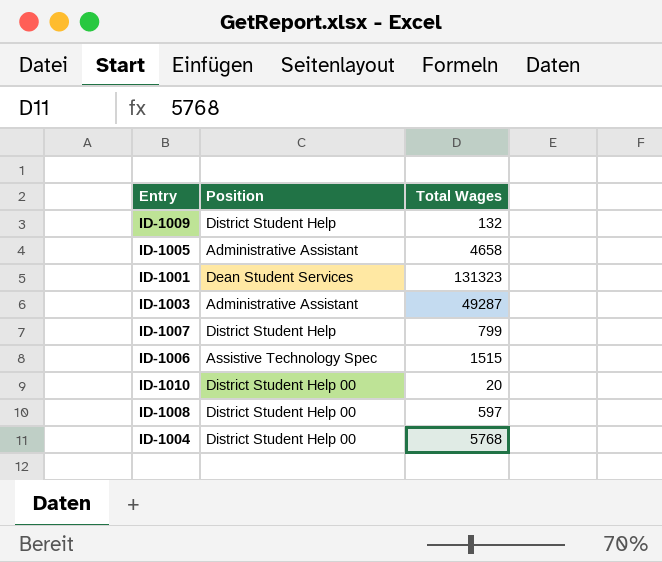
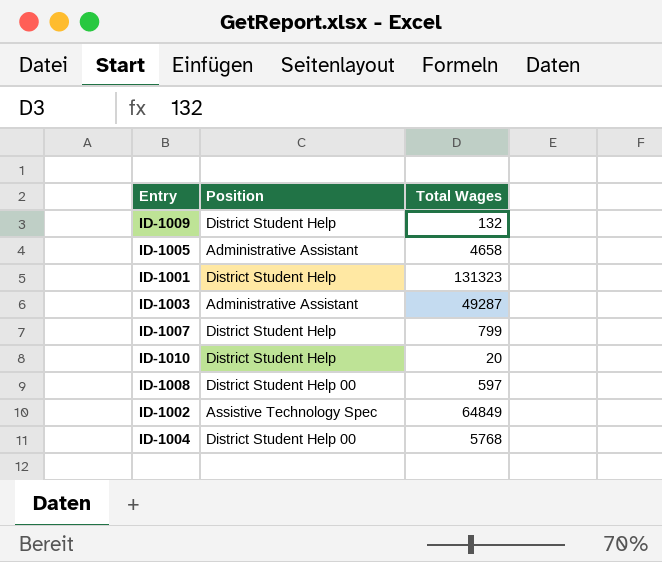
row ID-1006: Assistive Technology Spec | 1515 -> none
ID-1001 | Position: Dean Student Services -> District Student Help
ID-1010 | Position: District Student Help 00 -> District Student Help
row ID-1002: none -> Assistive Technology Spec | 64849

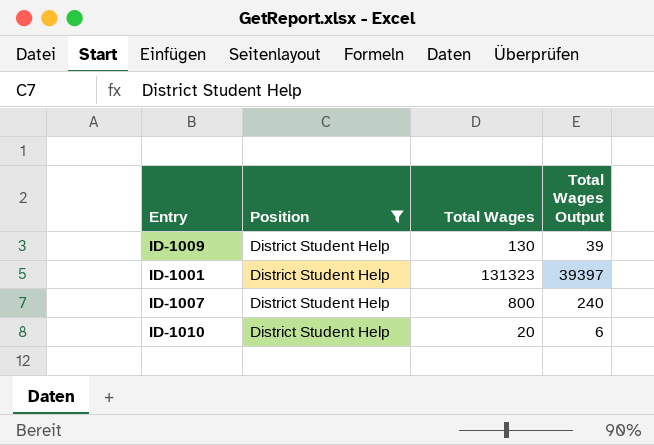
filter: none -> Position = District Student Help
column Total Wages Output | formula: none -> [Total Wages] * 0.3
ID-1009 | Total Wages: 132 -> 130
ID-1007 | Total Wages: 799 -> 800

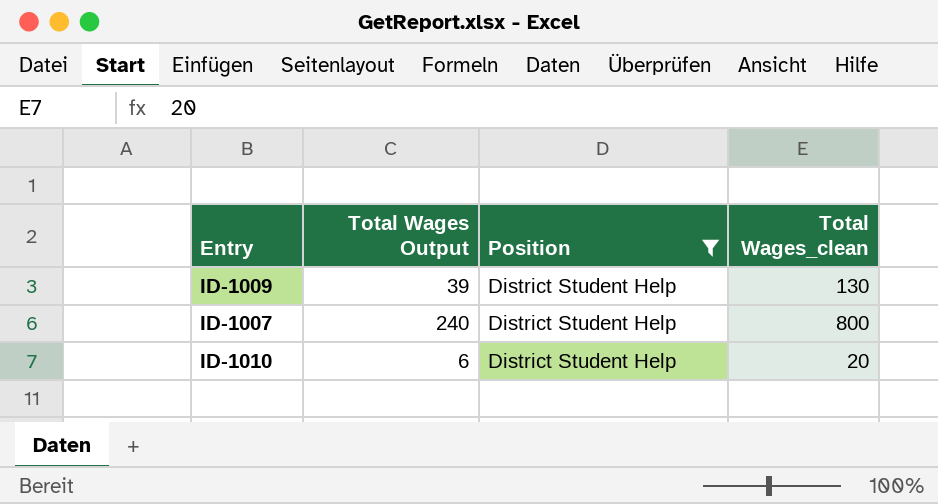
column Total Wages Output | position: 4 -> 2
column name: Total Wages -> Total Wages_clean
row ID-1001: District Student Help | 131323 | 39397 -> none

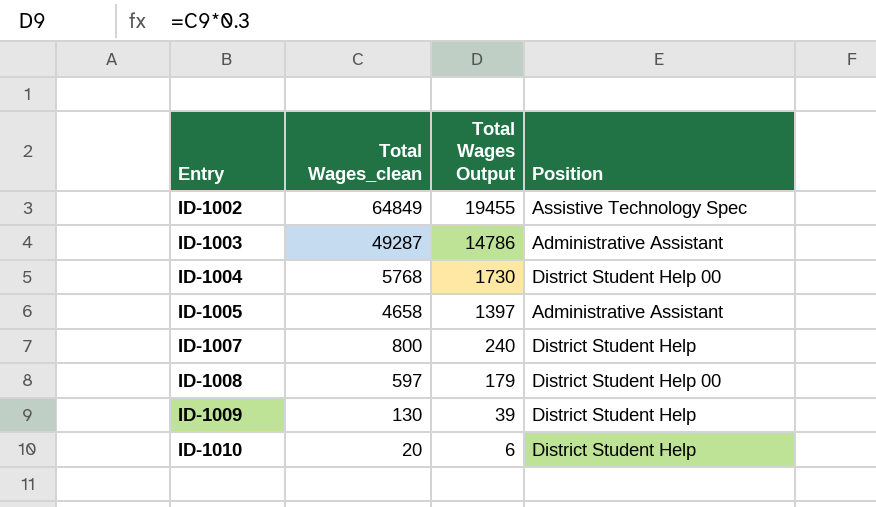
filter: Position = District Student Help -> none
row order: none -> Entry ascending
column Total Wages_clean | position: 4 -> 2

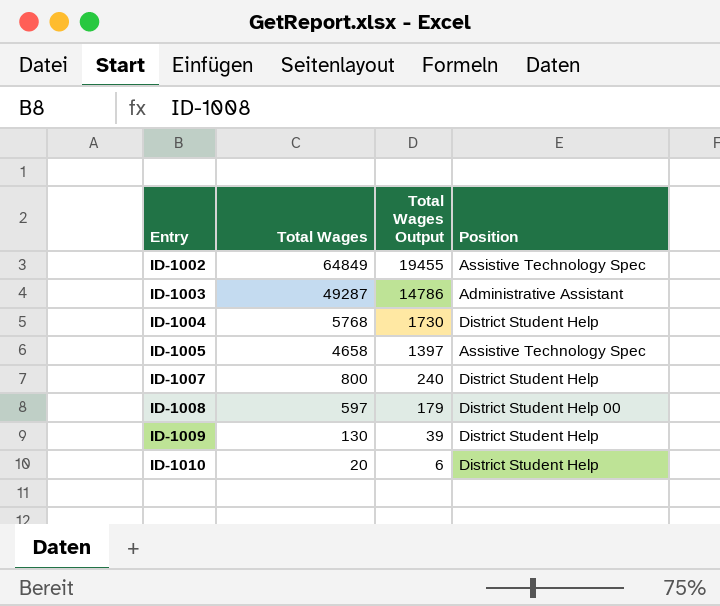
column name: Total Wages_clean -> Total Wages
ID-1004 | Position: District Student Help 00 -> District Student Help
ID-1005 | Position: Administrative Assistant -> Assistive Technology Spec

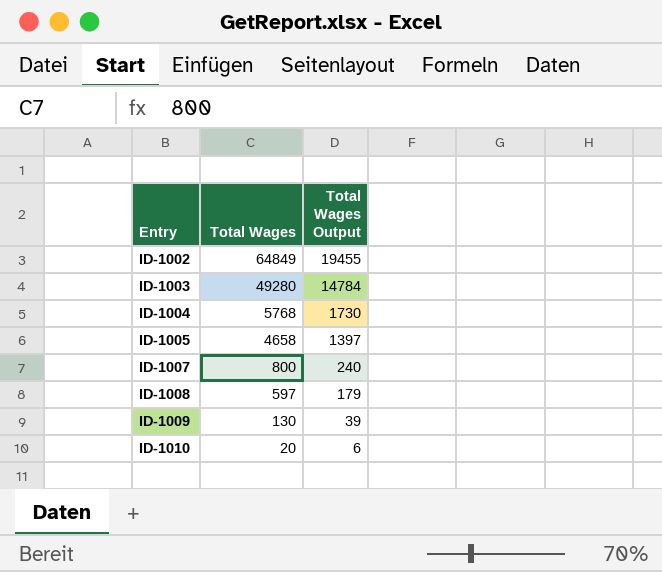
column Position | position: 4 -> none
ID-1003 | Total Wages: 49287 -> 49280
ID-1003 | Total Wages Output: 14786 -> 14784

